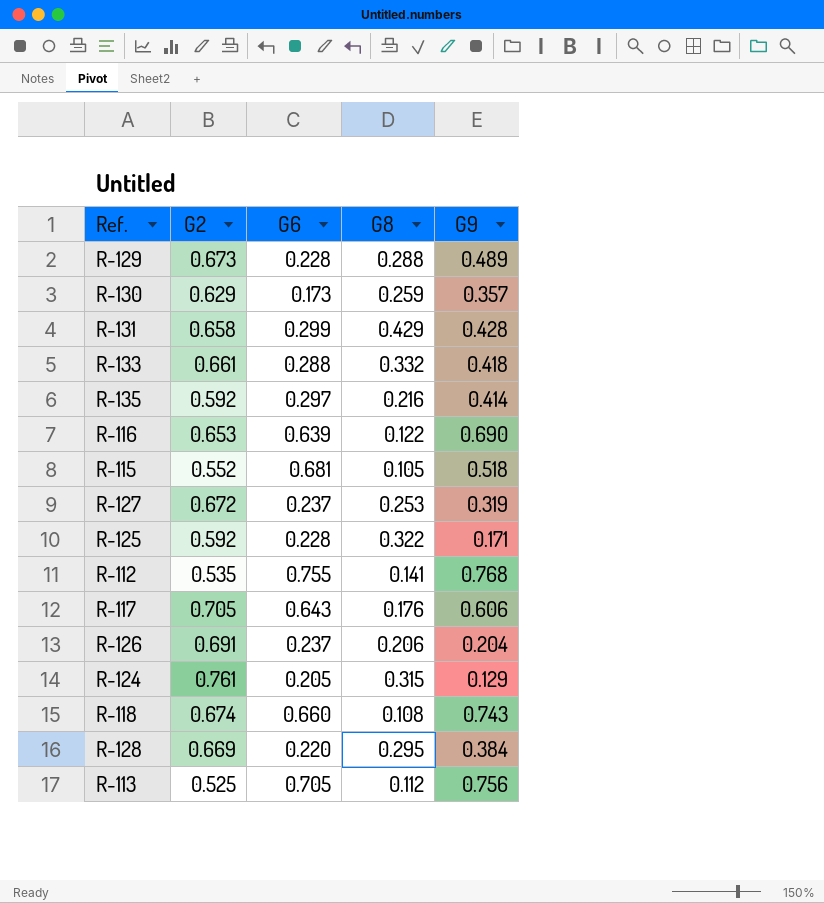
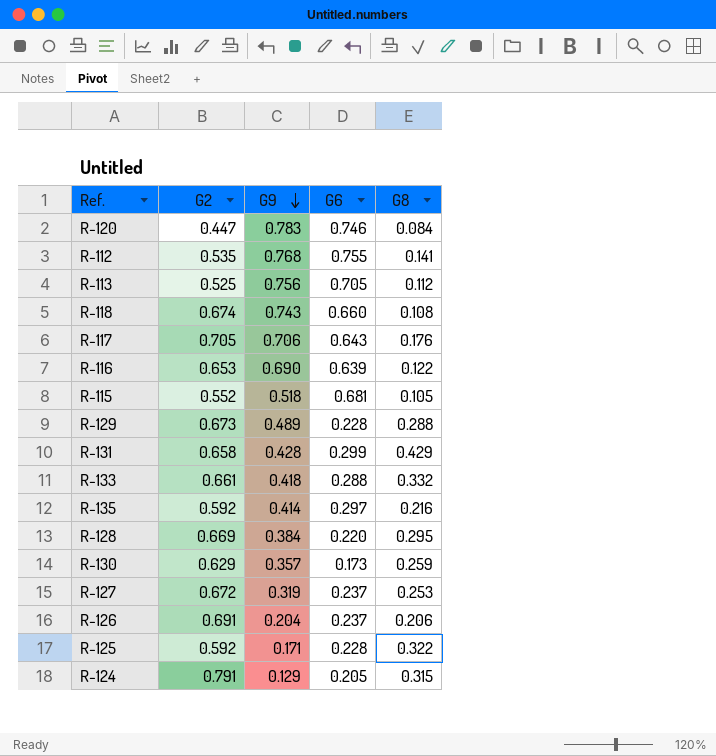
row order: none -> G9 descending
column G9 | position: 5 -> 3
row R-120: none -> 0.447 | 0.783 | 0.746 | 0.084
R-117 | G9: 0.606 -> 0.706
R-124 | G2: 0.761 -> 0.791

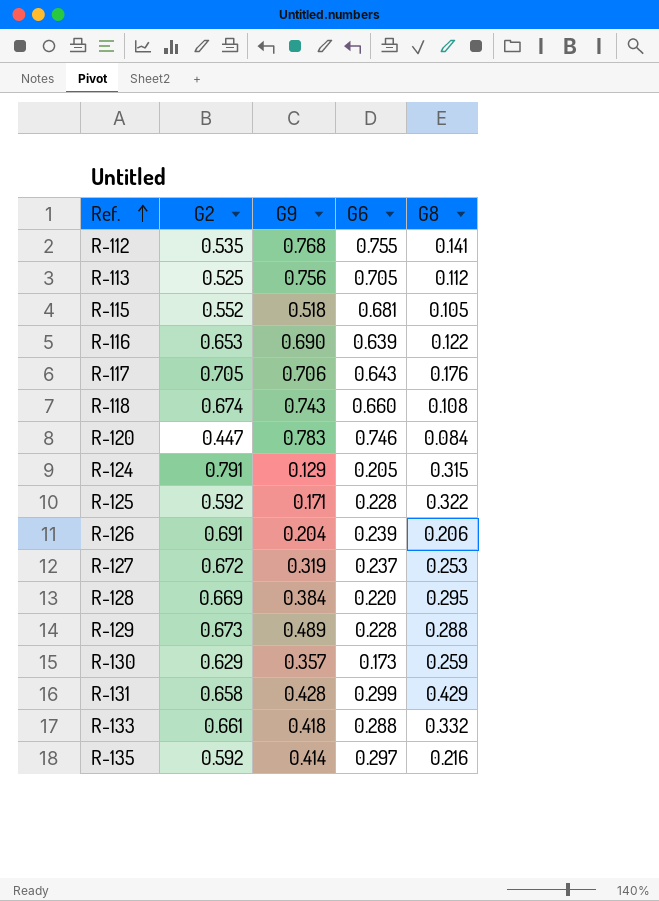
row order: G9 descending -> Ref. ascending
R-126 | G6: 0.237 -> 0.239

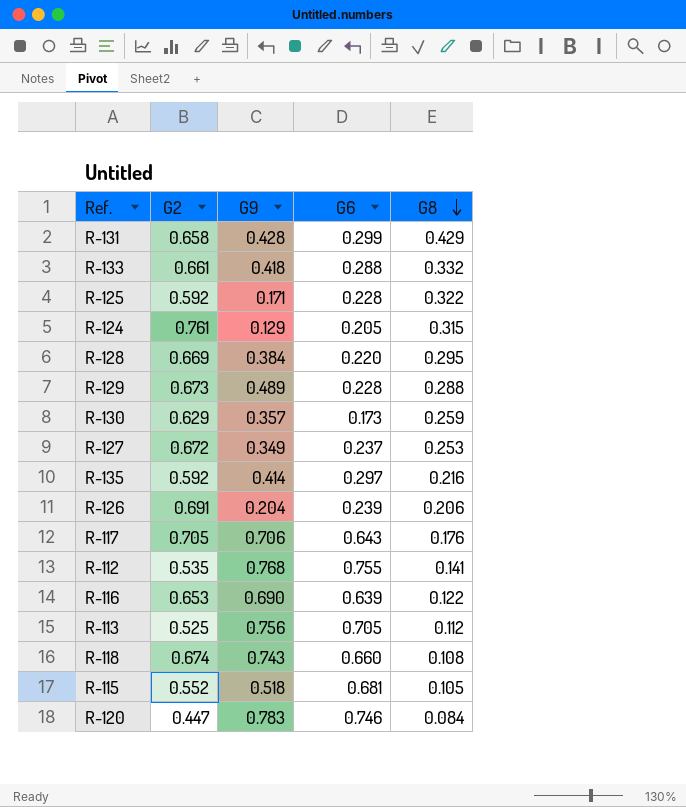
row order: Ref. ascending -> G8 descending
R-124 | G2: 0.791 -> 0.761
R-127 | G9: 0.319 -> 0.349

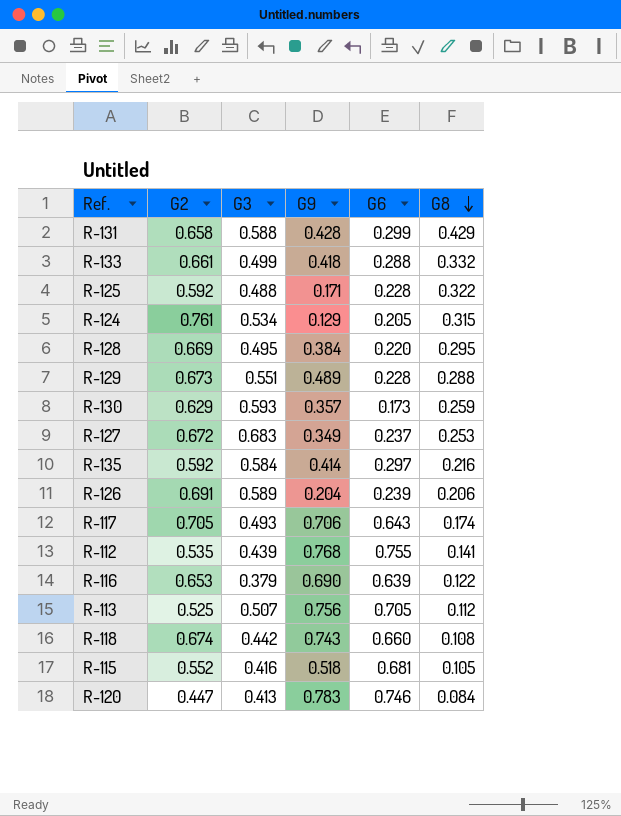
column G3 | position: none -> 3
R-117 | G8: 0.176 -> 0.174

